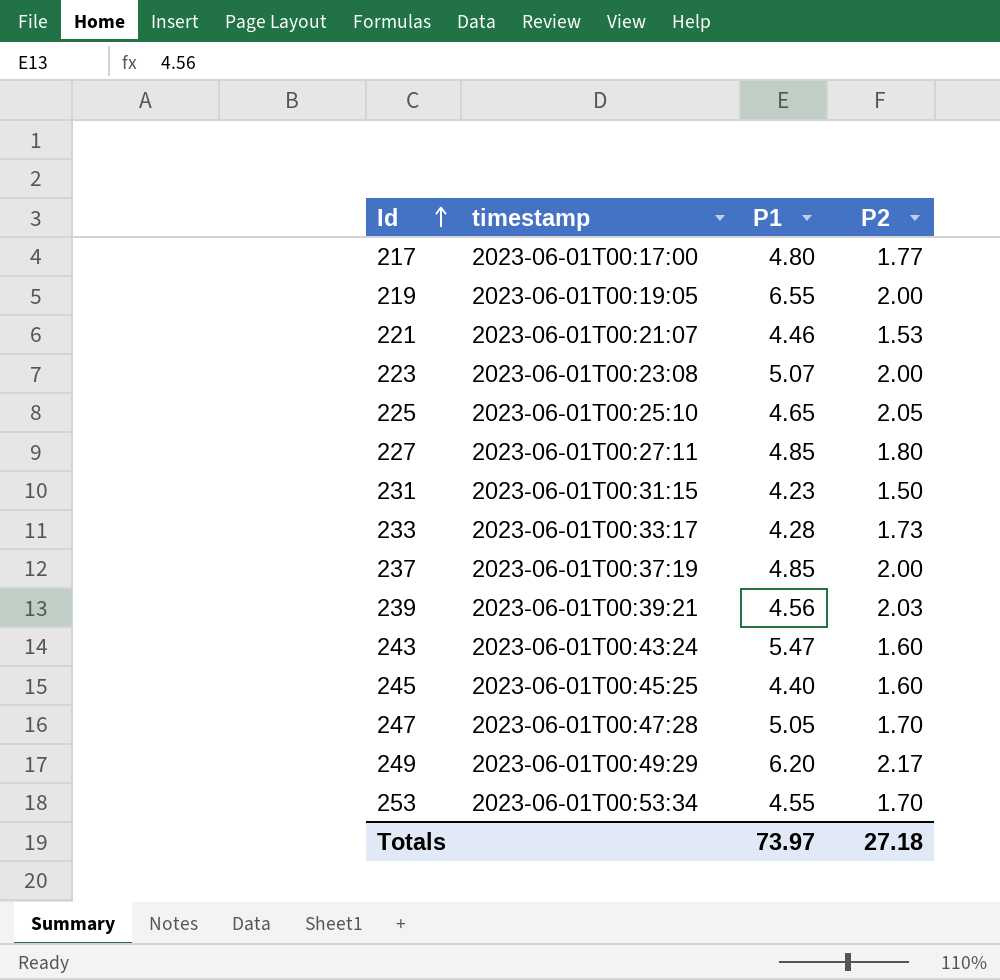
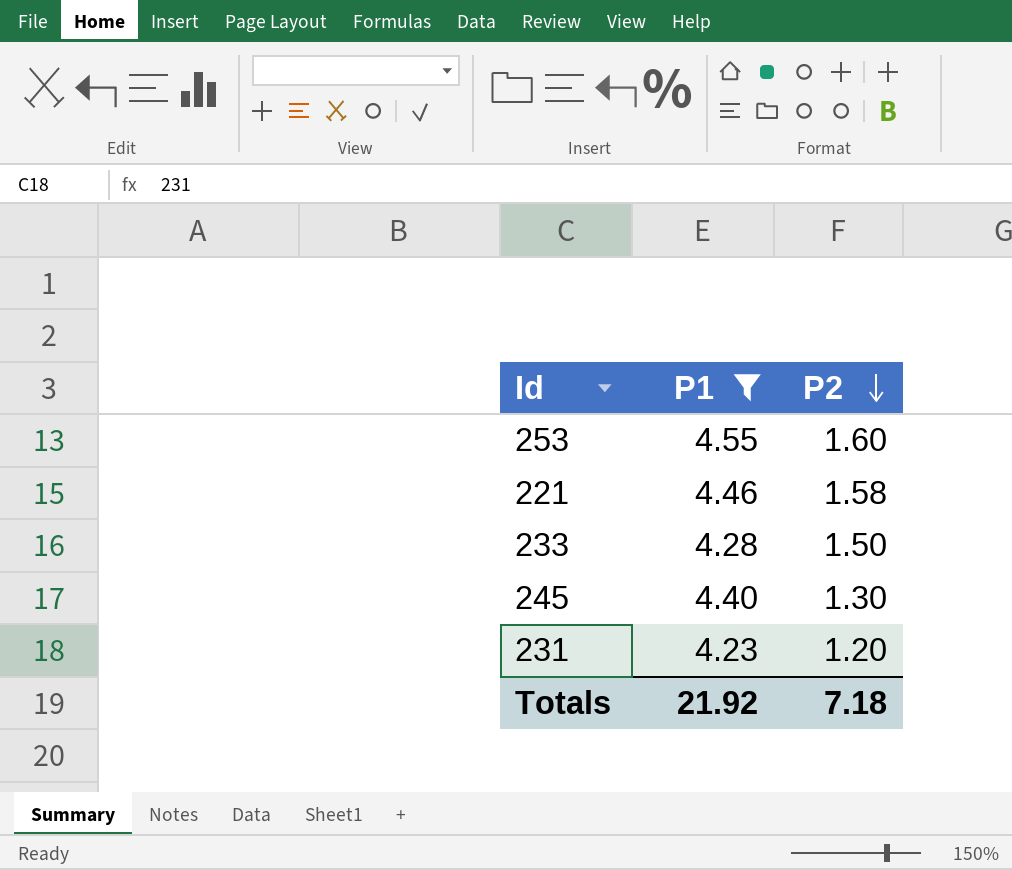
filter: none -> P1 <= 4.55
row order: Id ascending -> P2 descending
column timestamp | position: 2 -> none
253 | P2: 1.70 -> 1.60
221 | P2: 1.53 -> 1.58
233 | P2: 1.73 -> 1.50
245 | P2: 1.60 -> 1.30
231 | P2: 1.50 -> 1.20
Totals | P1: 73.97 -> 21.92
Totals | P2: 27.18 -> 7.18

